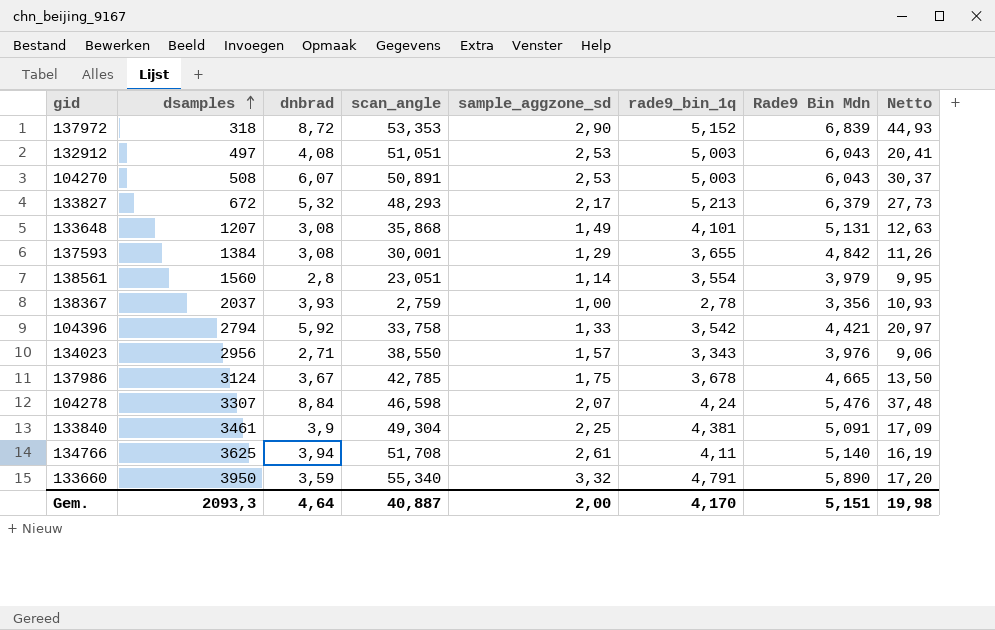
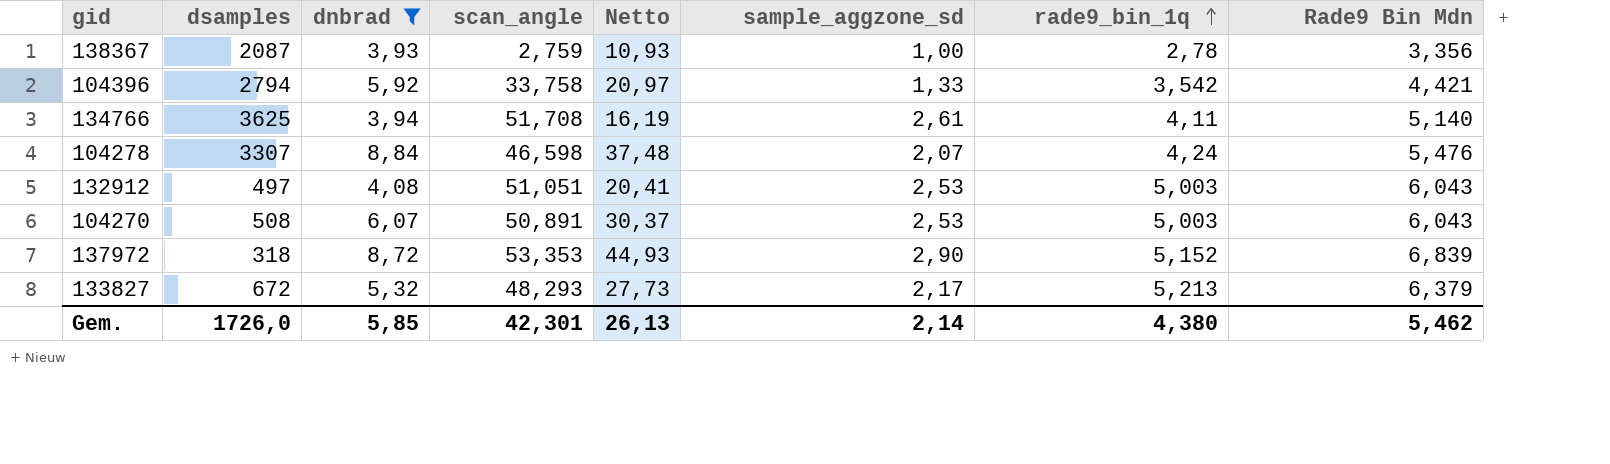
filter: none -> dnbrad >= 3,93
row order: dsamples ascending -> rade9_bin_1q ascending
column Netto | position: 8 -> 5
138367 | dsamples: 2037 -> 2087
Gem. | dsamples: 2093,3 -> 1726,0
Gem. | dnbrad: 4,64 -> 5,85
Gem. | scan_angle: 40,887 -> 42,301
Gem. | Netto: 19,98 -> 26,13
Gem. | sample_aggzone_sd: 2,00 -> 2,14
Gem. | rade9_bin_1q: 4,170 -> 4,380
Gem. | Rade9 Bin Mdn: 5,151 -> 5,462

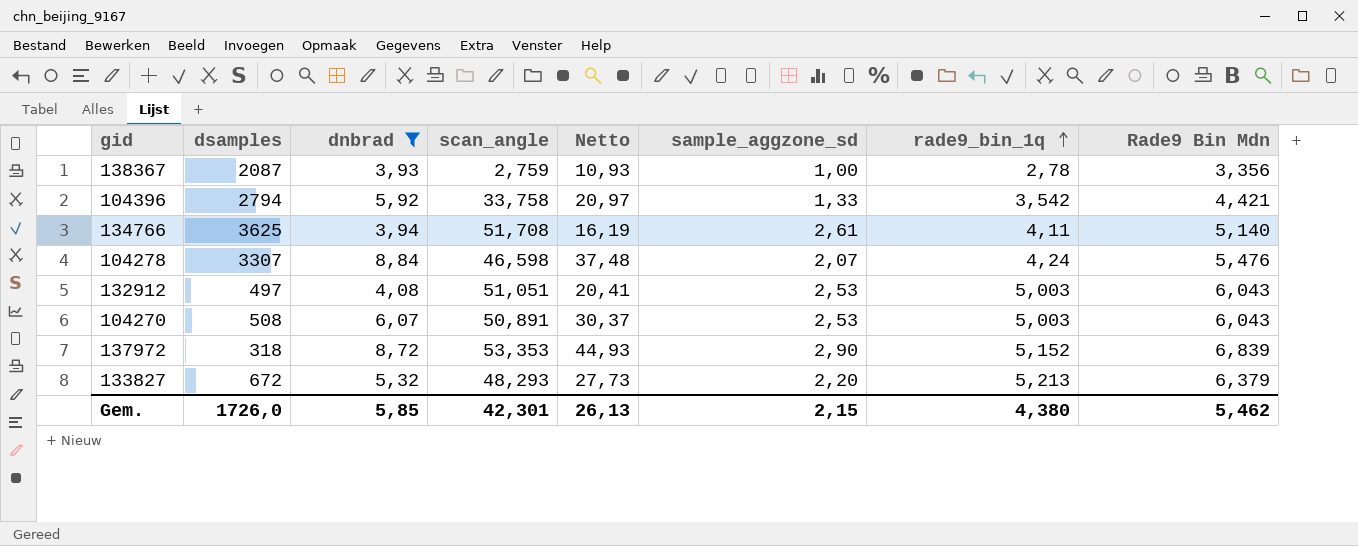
133827 | sample_aggzone_sd: 2,17 -> 2,20
Gem. | sample_aggzone_sd: 2,14 -> 2,15

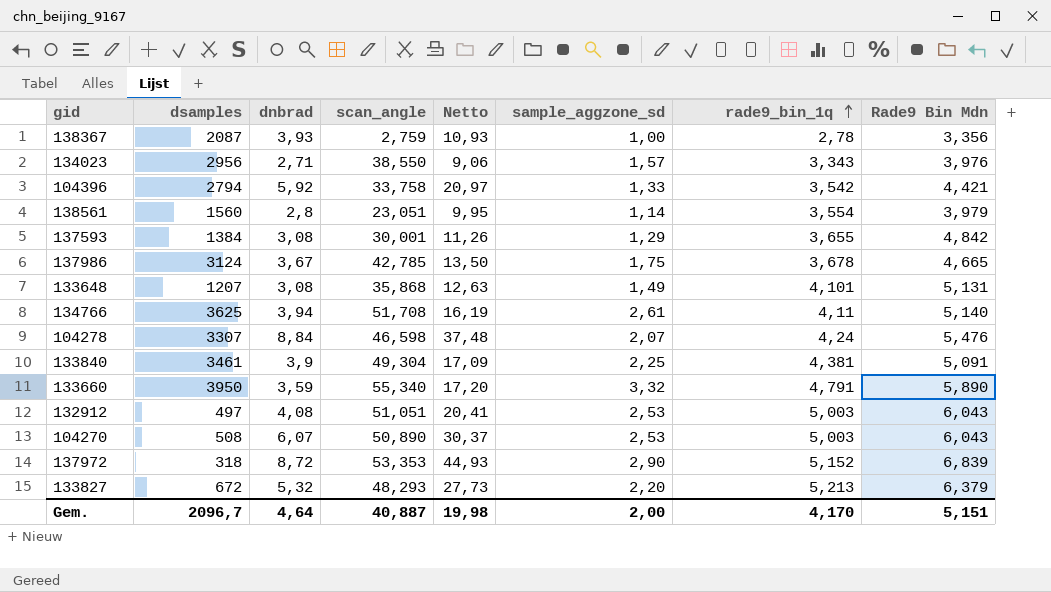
filter: dnbrad >= 3,93 -> none
104270 | scan_angle: 50,891 -> 50,890
Gem. | dsamples: 1726,0 -> 2096,7
Gem. | dnbrad: 5,85 -> 4,64
Gem. | scan_angle: 42,301 -> 40,887
Gem. | Netto: 26,13 -> 19,98
Gem. | sample_aggzone_sd: 2,15 -> 2,00
Gem. | rade9_bin_1q: 4,380 -> 4,170
Gem. | Rade9 Bin Mdn: 5,462 -> 5,151

